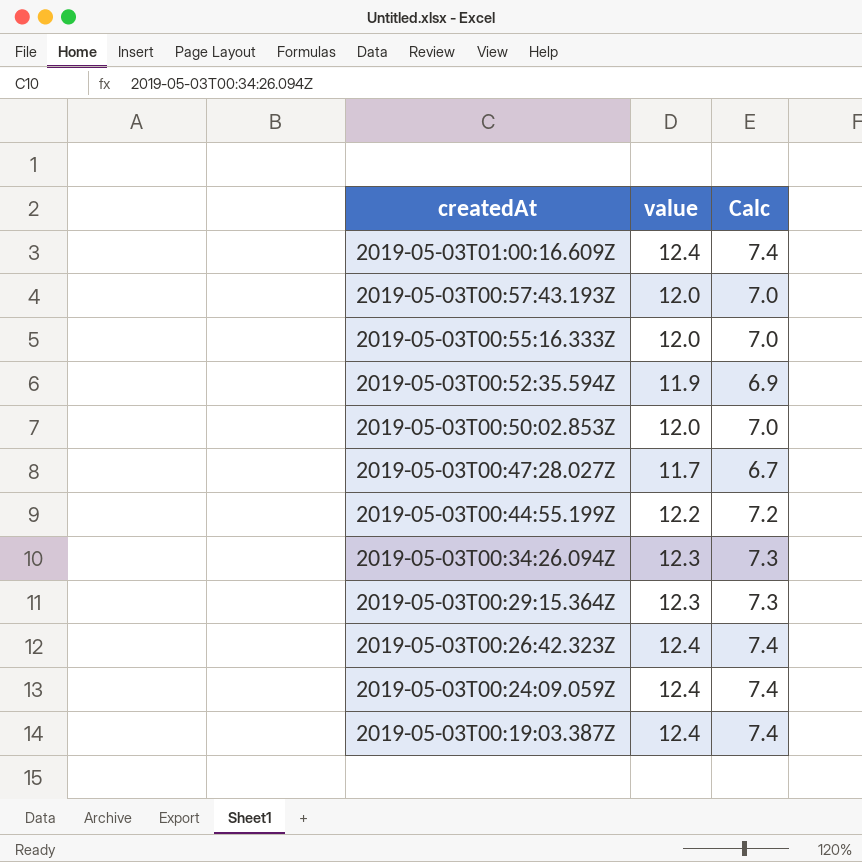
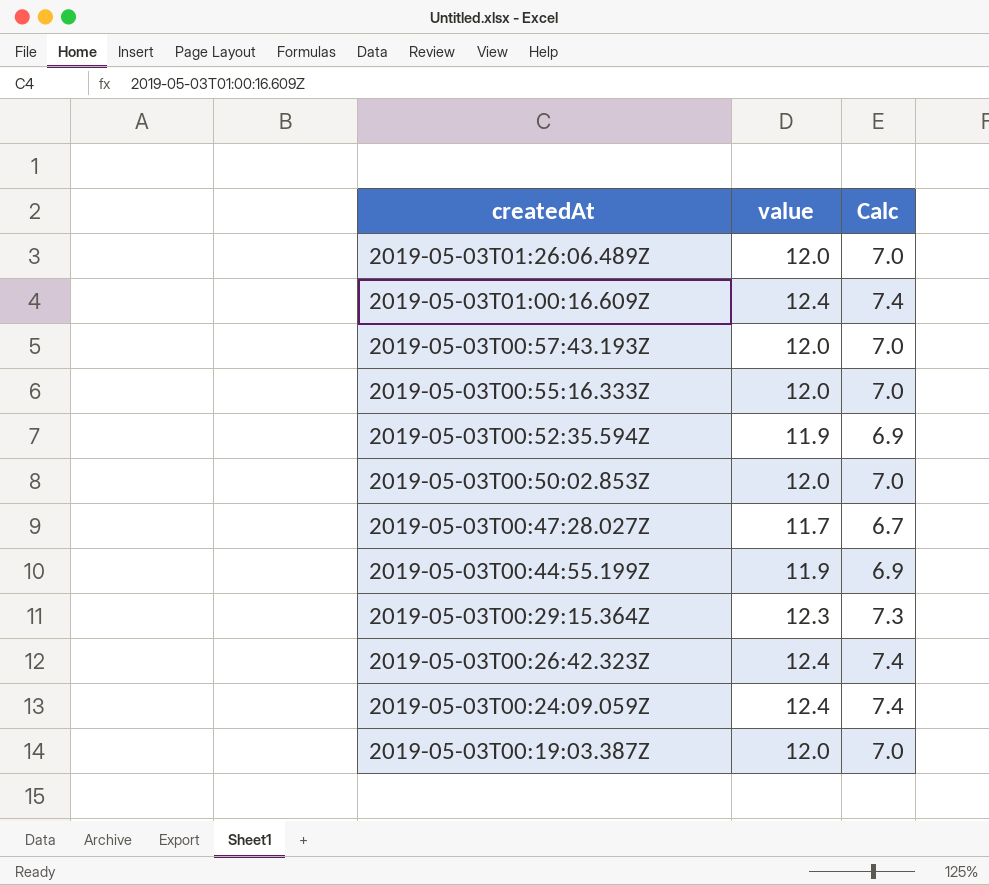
row 2019-05-03T00:34:26.094Z: 12.3 | 7.3 -> none
row 2019-05-03T01:26:06.489Z: none -> 12.0 | 7.0
2019-05-03T00:44:55.199Z | value: 12.2 -> 11.9
2019-05-03T00:44:55.199Z | Calc: 7.2 -> 6.9
2019-05-03T00:19:03.387Z | value: 12.4 -> 12.0
2019-05-03T00:19:03.387Z | Calc: 7.4 -> 7.0

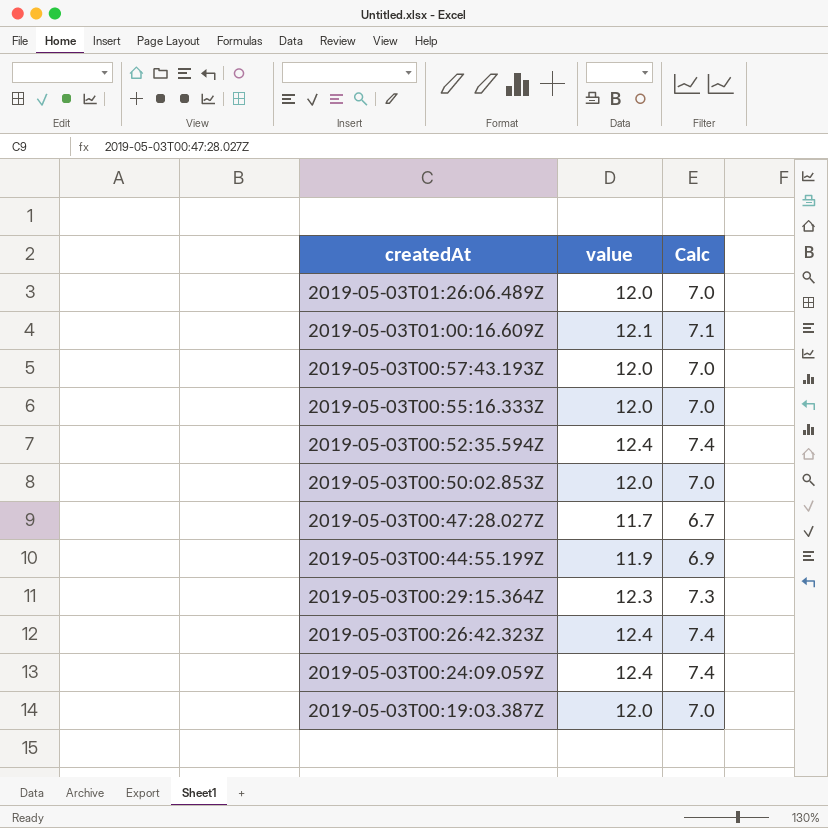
2019-05-03T01:00:16.609Z | value: 12.4 -> 12.1
2019-05-03T01:00:16.609Z | Calc: 7.4 -> 7.1
2019-05-03T00:52:35.594Z | value: 11.9 -> 12.4
2019-05-03T00:52:35.594Z | Calc: 6.9 -> 7.4

